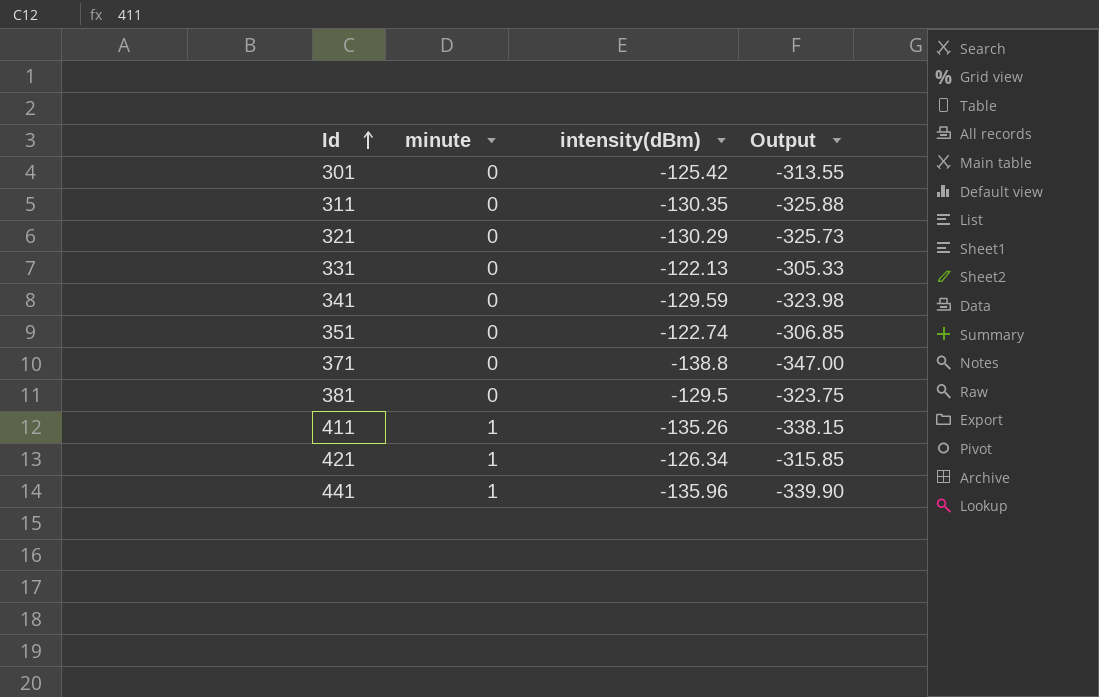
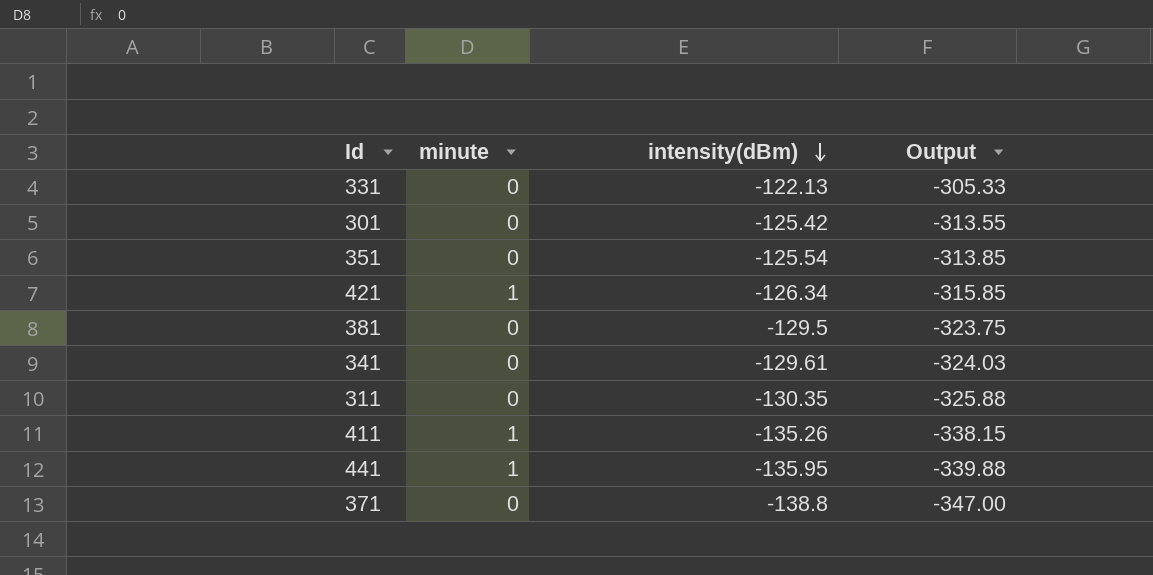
row order: Id ascending -> intensity(dBm) descending
row 321: 0 | -130.29 | -325.73 -> none
351 | intensity(dBm): -122.74 -> -125.54
351 | Output: -306.85 -> -313.85
341 | intensity(dBm): -129.59 -> -129.61
341 | Output: -323.98 -> -324.03
441 | intensity(dBm): -135.96 -> -135.95
441 | Output: -339.90 -> -339.88

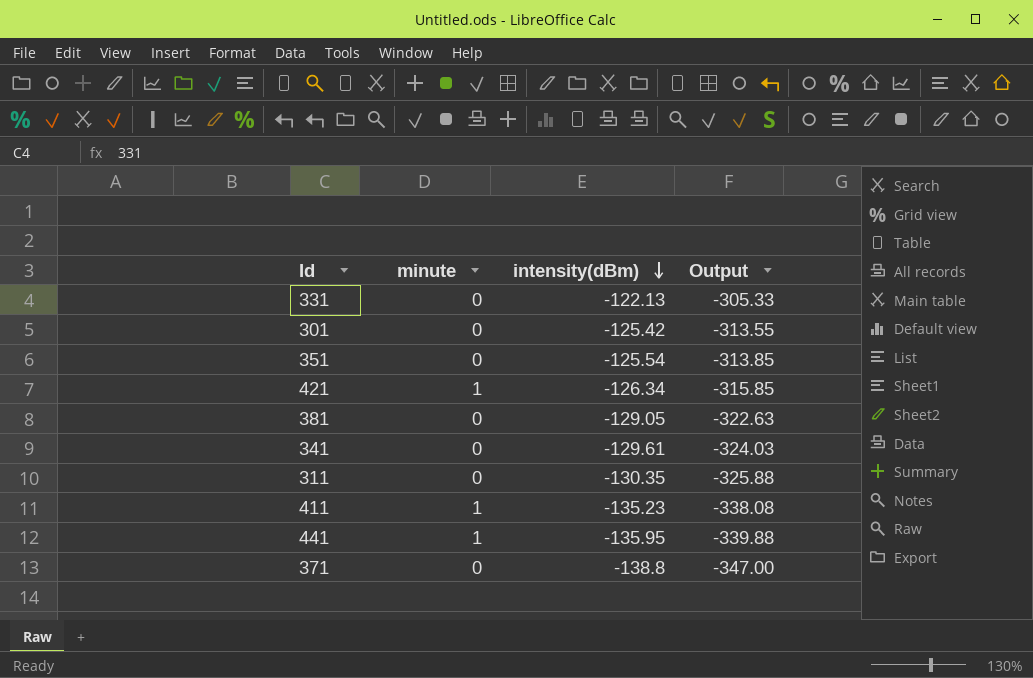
381 | intensity(dBm): -129.5 -> -129.05
381 | Output: -323.75 -> -322.63
411 | intensity(dBm): -135.26 -> -135.23
411 | Output: -338.15 -> -338.08

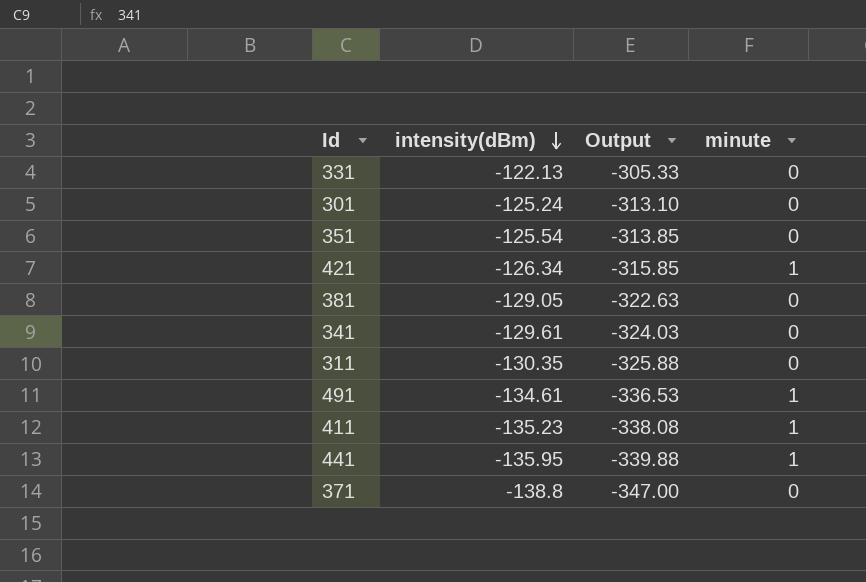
column minute | position: 2 -> 4
301 | intensity(dBm): -125.42 -> -125.24
301 | Output: -313.55 -> -313.10
row 491: none -> -134.61 | -336.53 | 1

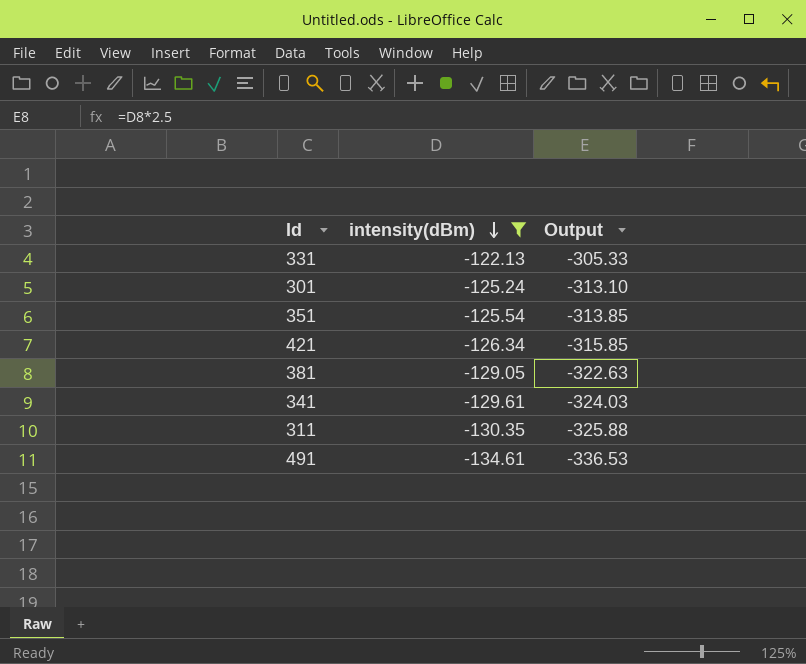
filter: none -> intensity(dBm) >= -134.61
column minute | position: 4 -> none

